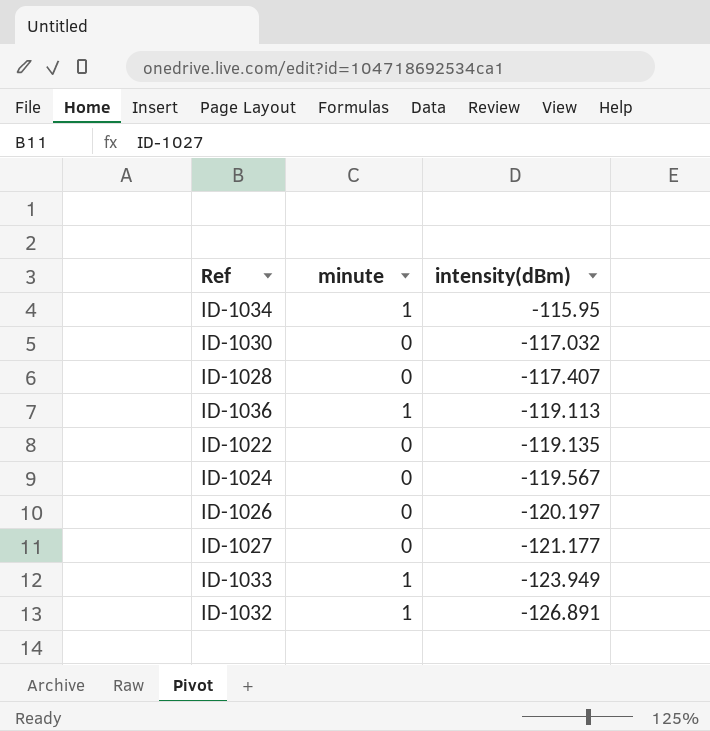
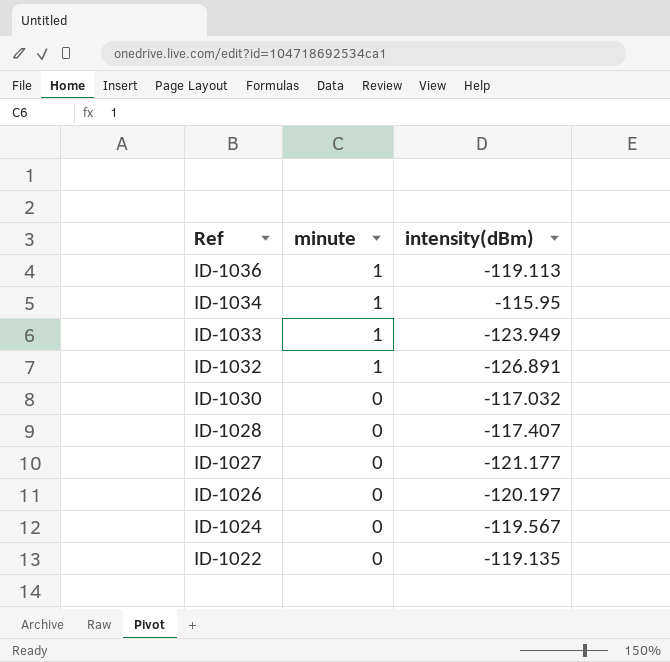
row order: intensity(dBm) descending -> Ref descending

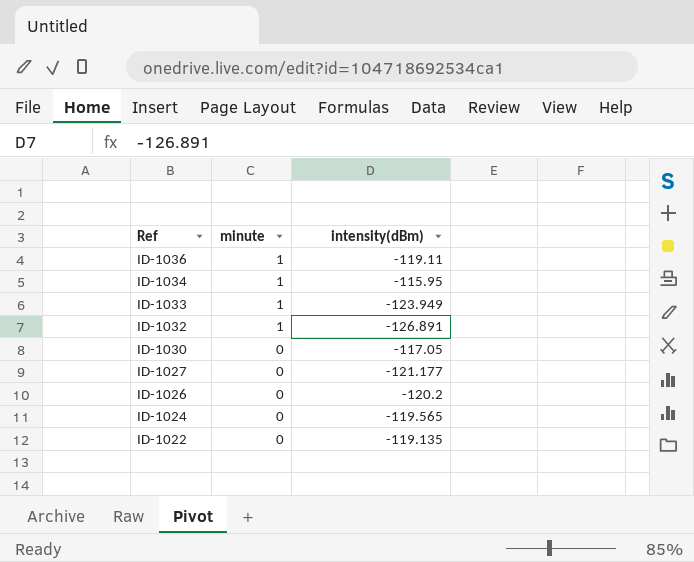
row ID-1028: 0 | -117.407 -> none
ID-1036 | intensity(dBm): -119.113 -> -119.11
ID-1030 | intensity(dBm): -117.032 -> -117.05
ID-1026 | intensity(dBm): -120.197 -> -120.2
ID-1024 | intensity(dBm): -119.567 -> -119.565

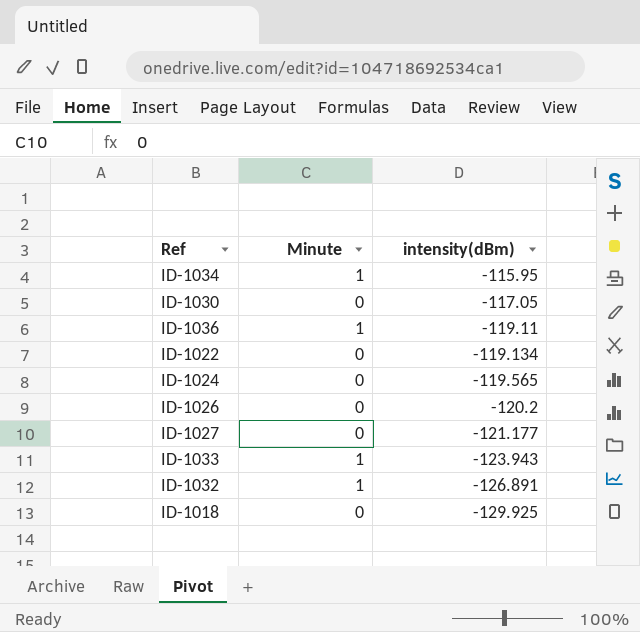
row order: Ref descending -> intensity(dBm) descending
column name: minute -> Minute
ID-1022 | intensity(dBm): -119.135 -> -119.134
ID-1033 | intensity(dBm): -123.949 -> -123.943
row ID-1018: none -> 0 | -129.925

